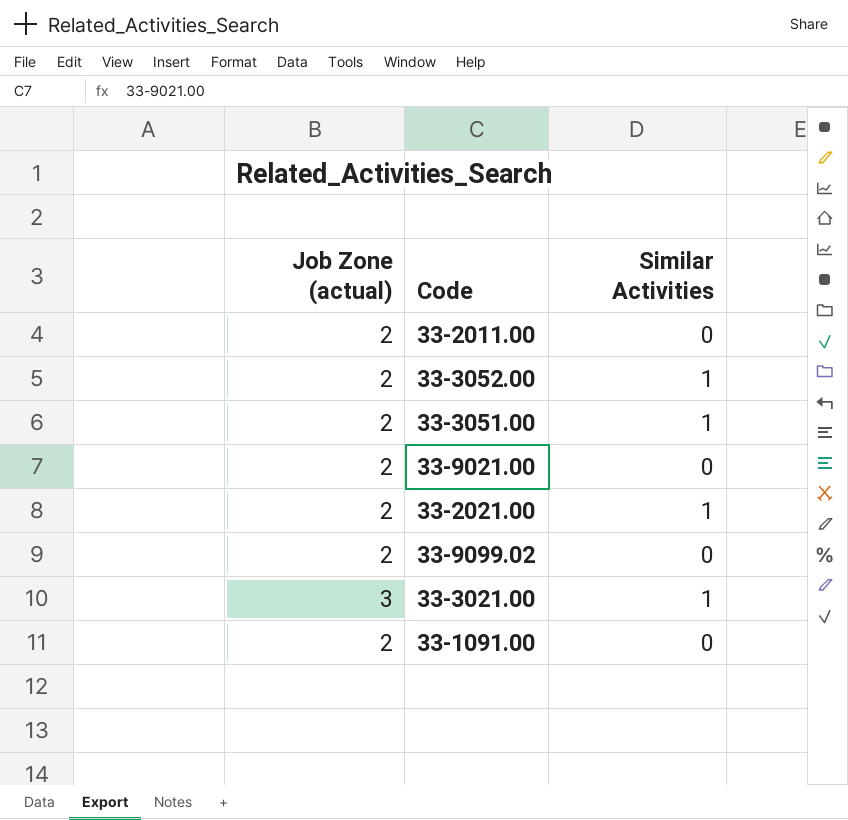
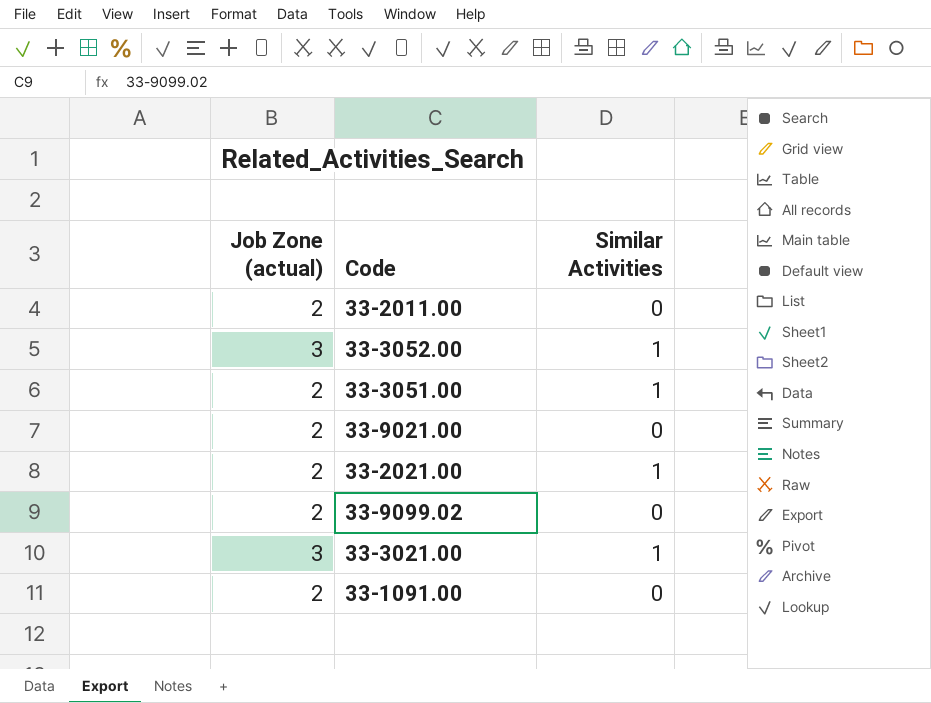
33-3052.00 | Job Zone (actual): 2 -> 3

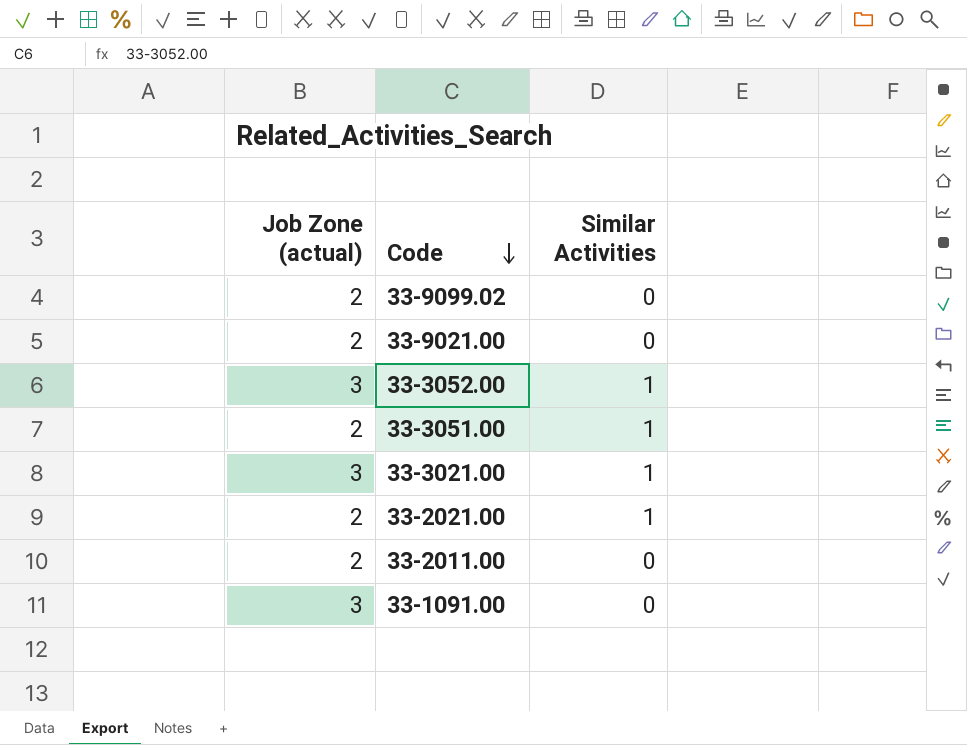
row order: none -> Code descending
33-1091.00 | Job Zone (actual): 2 -> 3

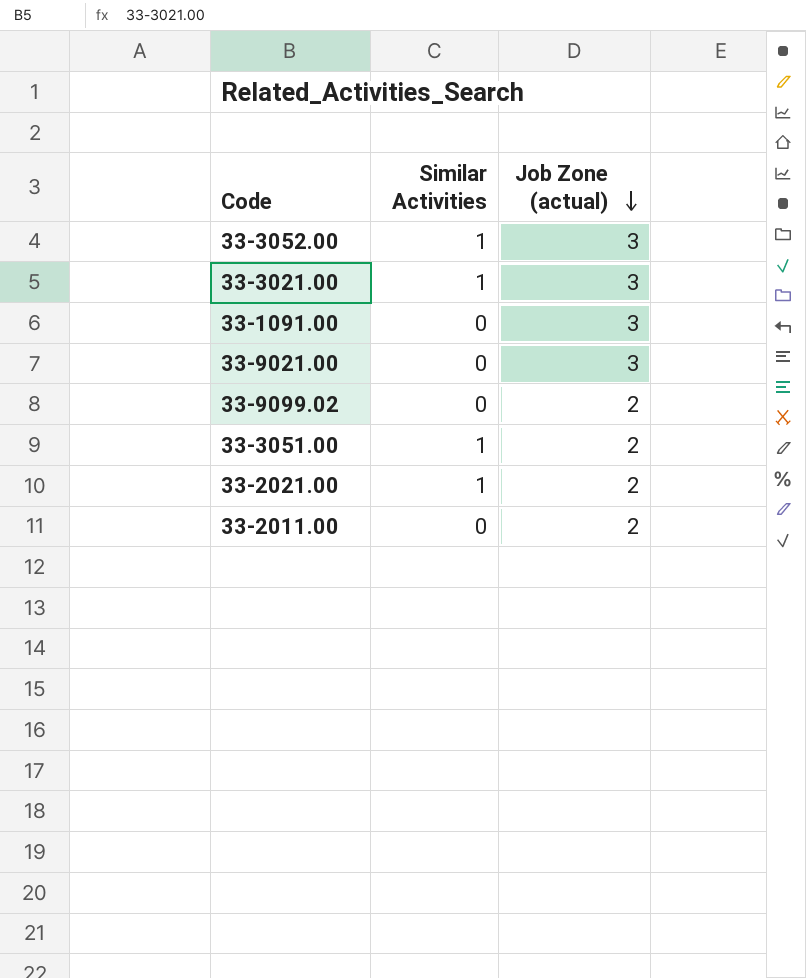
row order: Code descending -> Job Zone (actual) descending
column Job Zone (actual) | position: 1 -> 3
33-9021.00 | Job Zone (actual): 2 -> 3

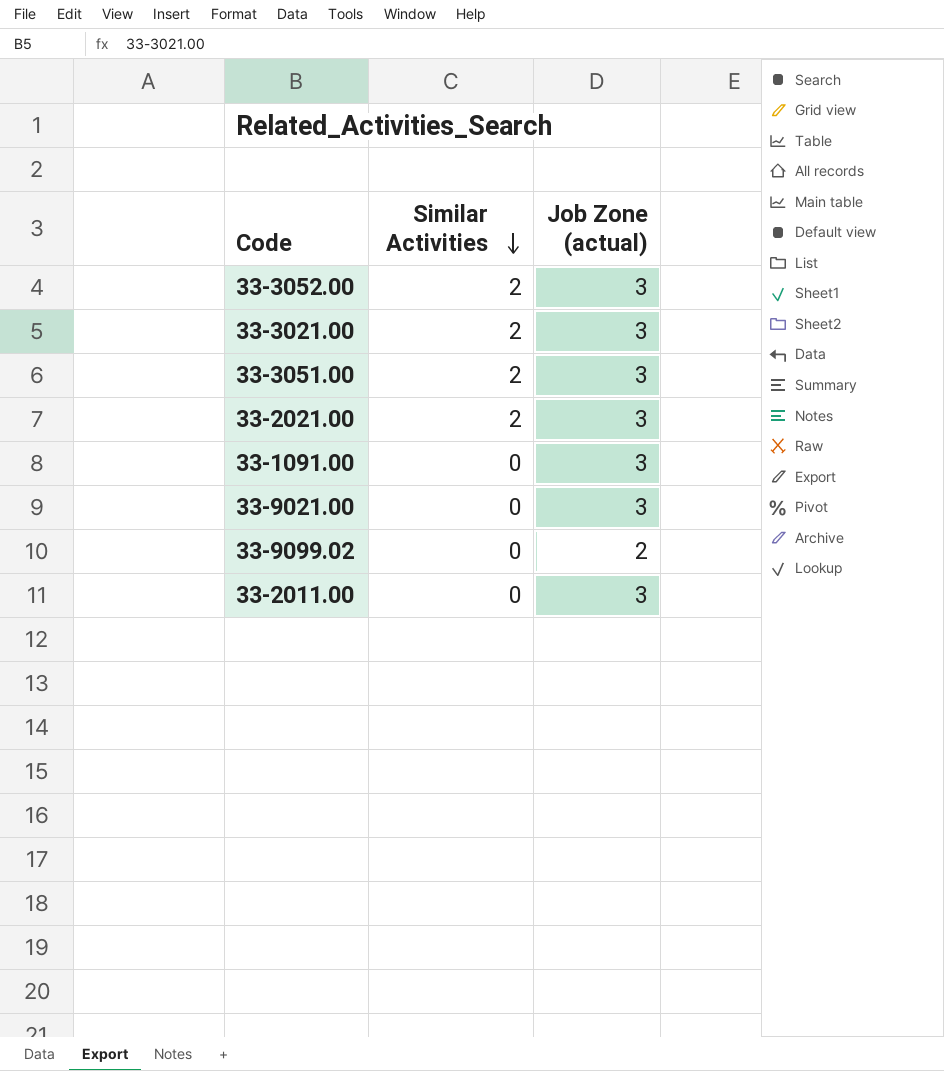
row order: Job Zone (actual) descending -> Similar Activities descending
33-3052.00 | Similar Activities: 1 -> 2
33-3021.00 | Similar Activities: 1 -> 2
33-3051.00 | Similar Activities: 1 -> 2
33-3051.00 | Job Zone (actual): 2 -> 3
33-2021.00 | Similar Activities: 1 -> 2
33-2021.00 | Job Zone (actual): 2 -> 3
33-2011.00 | Job Zone (actual): 2 -> 3

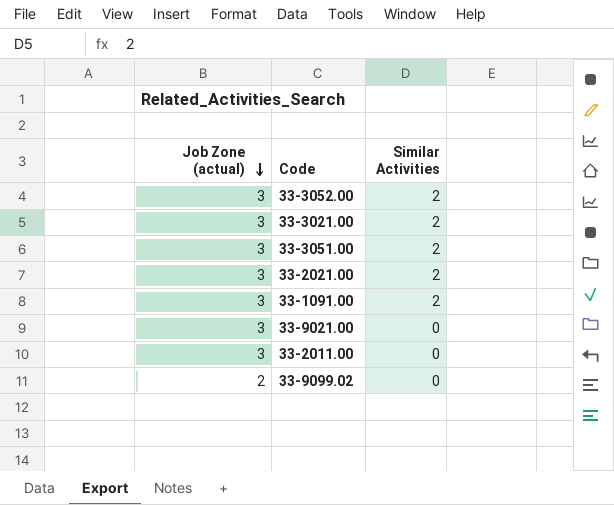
row order: Similar Activities descending -> Job Zone (actual) descending
column Job Zone (actual) | position: 3 -> 1
33-1091.00 | Similar Activities: 0 -> 2

